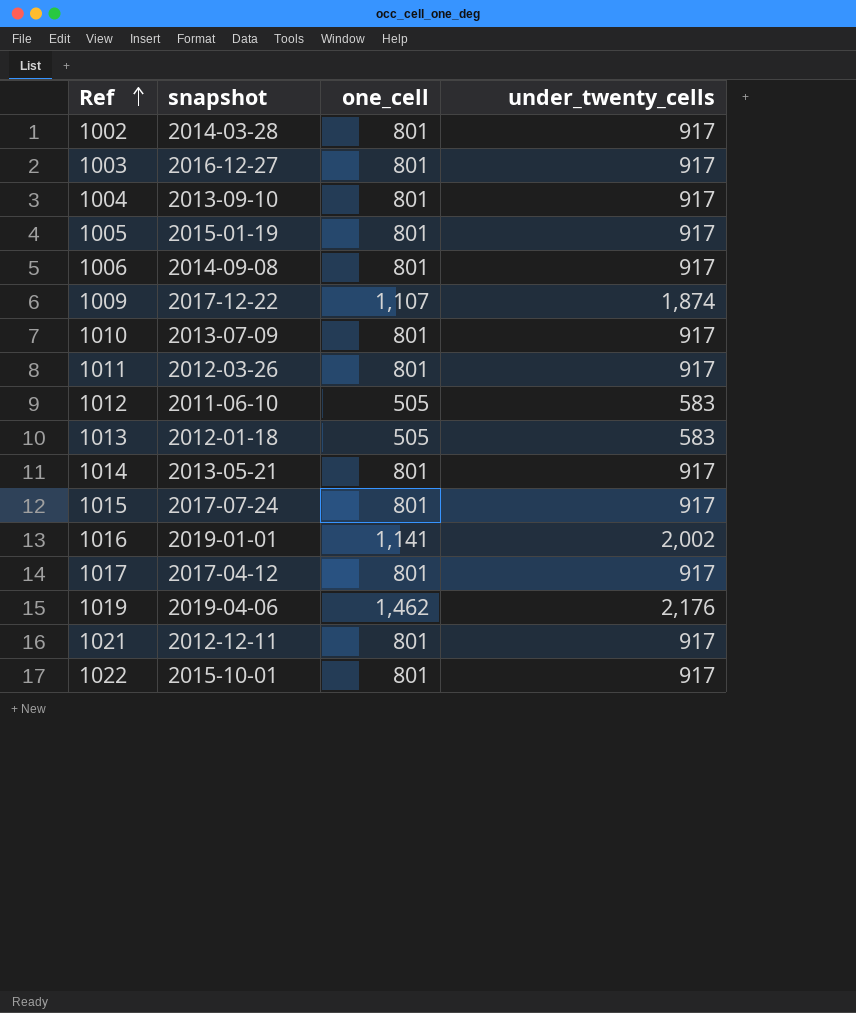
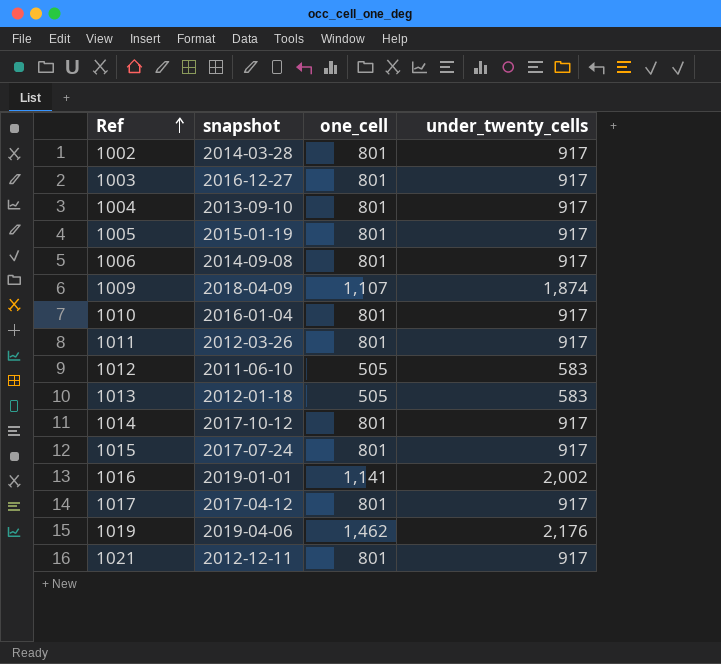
row 1022: 2015-10-01 | 801 | 917 -> none
1009 | snapshot: 2017-12-22 -> 2018-04-09
1010 | snapshot: 2013-07-09 -> 2016-01-04
1014 | snapshot: 2013-05-21 -> 2017-10-12

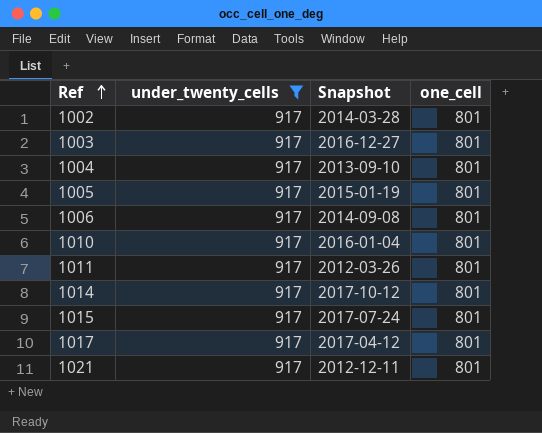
filter: none -> under_twenty_cells = 917
column under_twenty_cells | position: 4 -> 2
column name: snapshot -> Snapshot

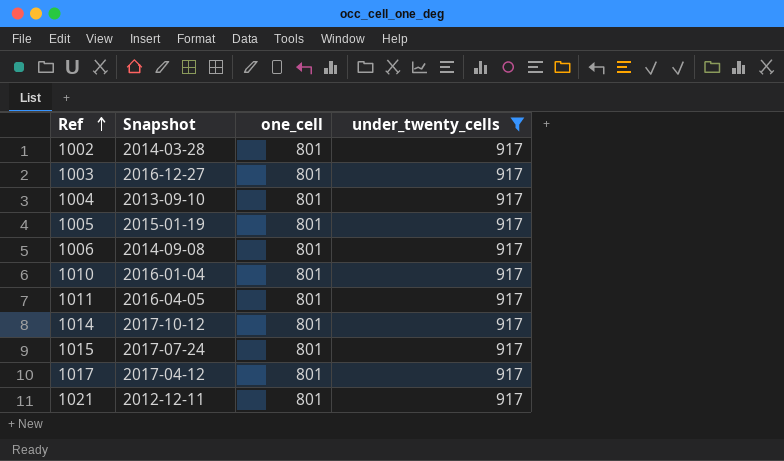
column under_twenty_cells | position: 2 -> 4
1011 | Snapshot: 2012-03-26 -> 2016-04-05

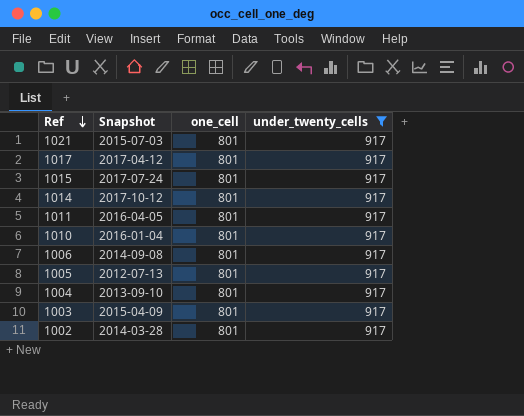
row order: Ref ascending -> Ref descending
1021 | Snapshot: 2012-12-11 -> 2015-07-03
1005 | Snapshot: 2015-01-19 -> 2012-07-13
1003 | Snapshot: 2016-12-27 -> 2015-04-09

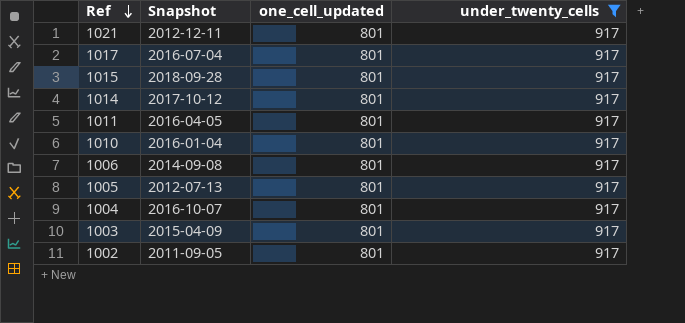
column name: one_cell -> one_cell_updated
1021 | Snapshot: 2015-07-03 -> 2012-12-11
1017 | Snapshot: 2017-04-12 -> 2016-07-04
1015 | Snapshot: 2017-07-24 -> 2018-09-28
1004 | Snapshot: 2013-09-10 -> 2016-10-07
1002 | Snapshot: 2014-03-28 -> 2011-09-05

